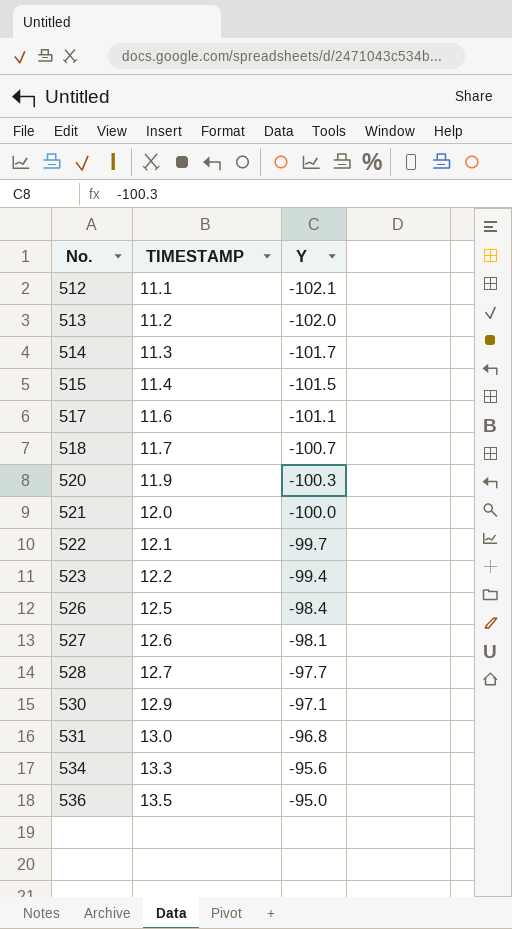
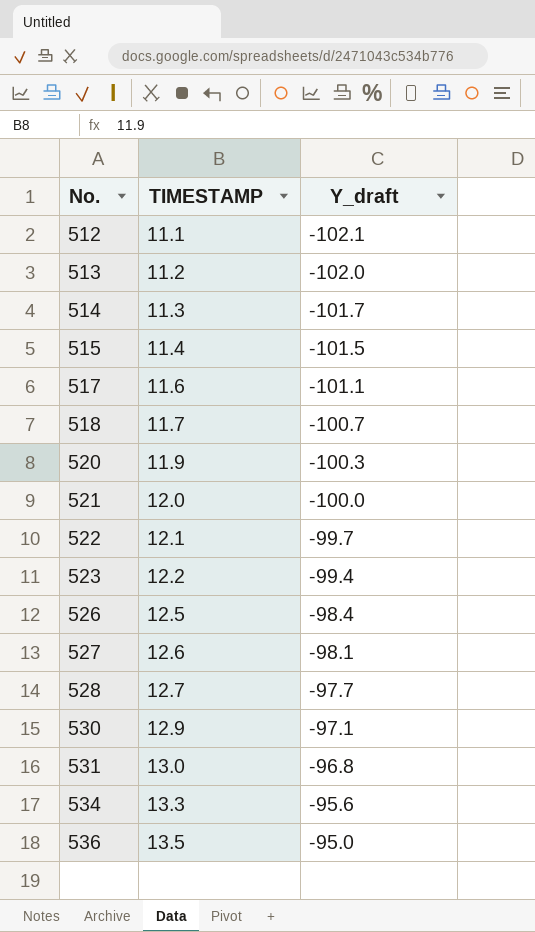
column name: Y -> Y_draft

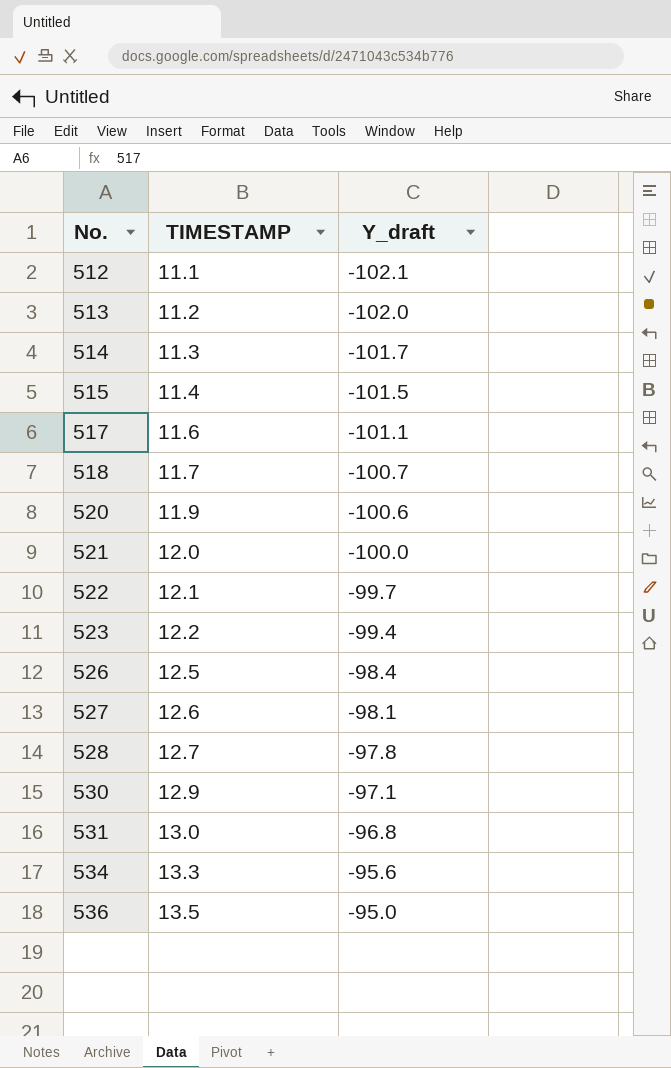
520 | Y_draft: -100.3 -> -100.6
528 | Y_draft: -97.7 -> -97.8

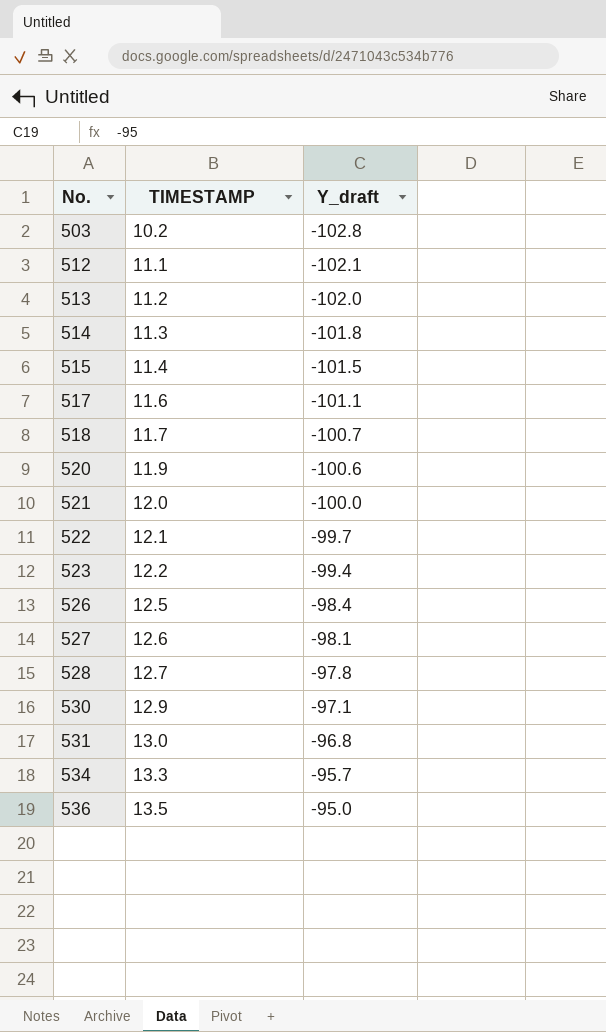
row 503: none -> 10.2 | -102.8
514 | Y_draft: -101.7 -> -101.8
534 | Y_draft: -95.6 -> -95.7

